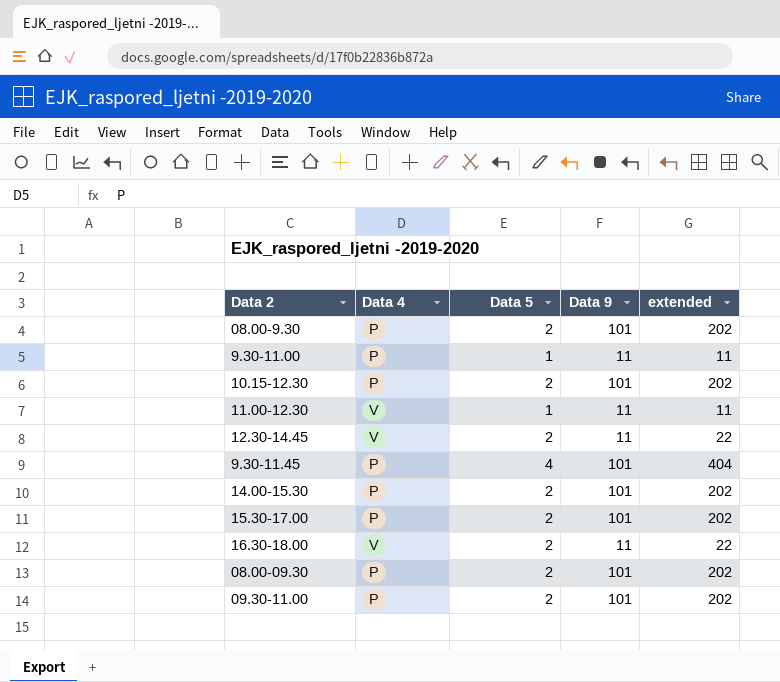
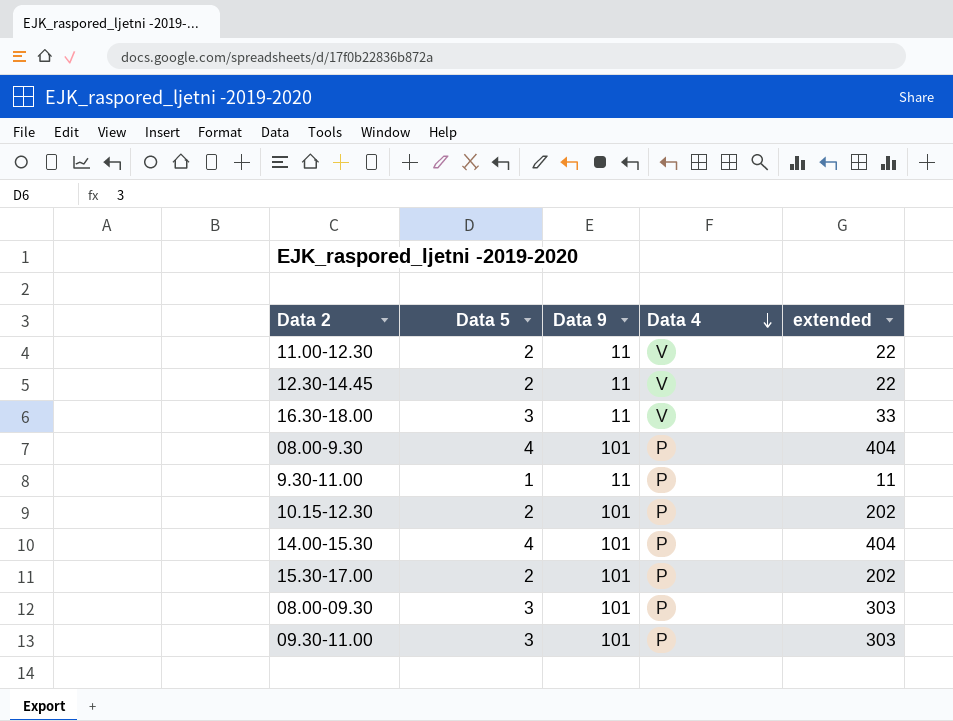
row order: none -> Data 4 descending
column Data 4 | position: 2 -> 4
row 9.30-11.45: P | 4 | 101 | 404 -> none
11.00-12.30 | Data 5: 1 -> 2
11.00-12.30 | extended: 11 -> 22
16.30-18.00 | Data 5: 2 -> 3
16.30-18.00 | extended: 22 -> 33
08.00-9.30 | Data 5: 2 -> 4
08.00-9.30 | extended: 202 -> 404
14.00-15.30 | Data 5: 2 -> 4
14.00-15.30 | extended: 202 -> 404
08.00-09.30 | Data 5: 2 -> 3
08.00-09.30 | extended: 202 -> 303
09.30-11.00 | Data 5: 2 -> 3
09.30-11.00 | extended: 202 -> 303

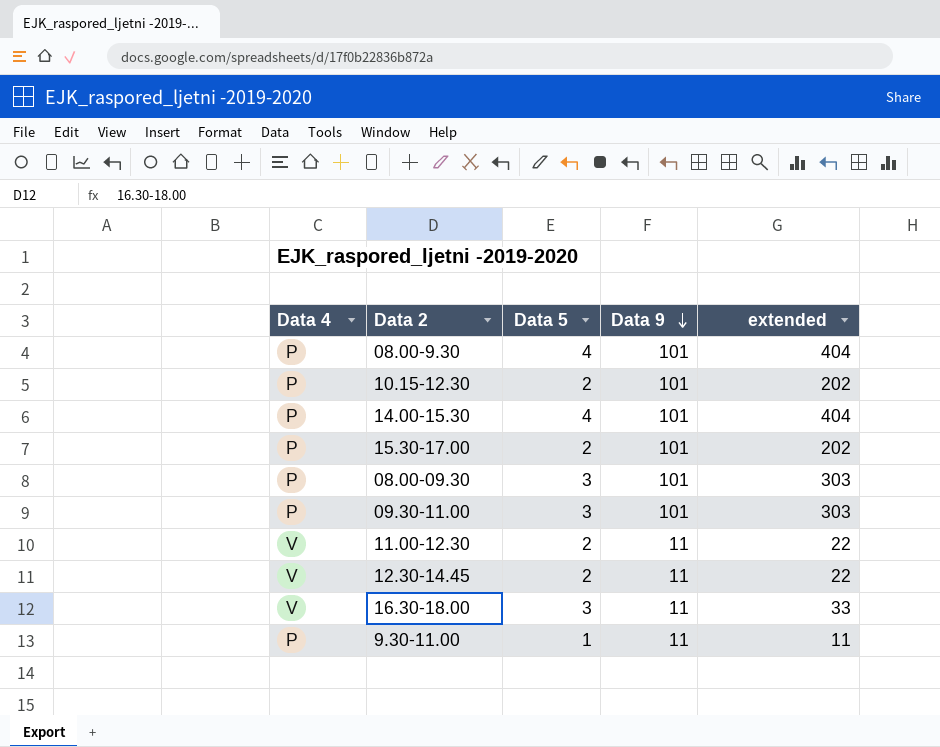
row order: Data 4 descending -> Data 9 descending
column Data 4 | position: 4 -> 1

